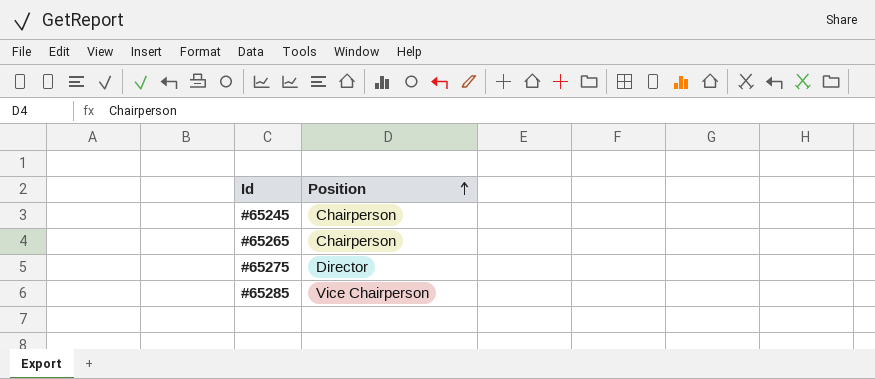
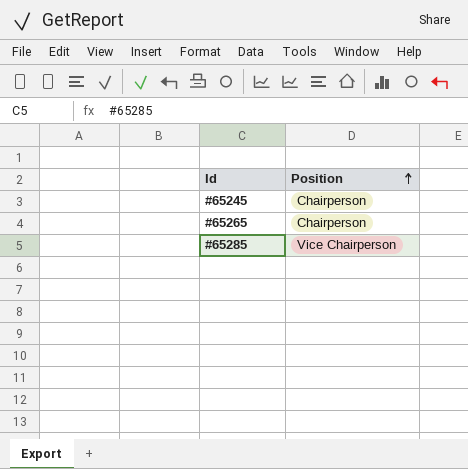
row #65275: Director -> none

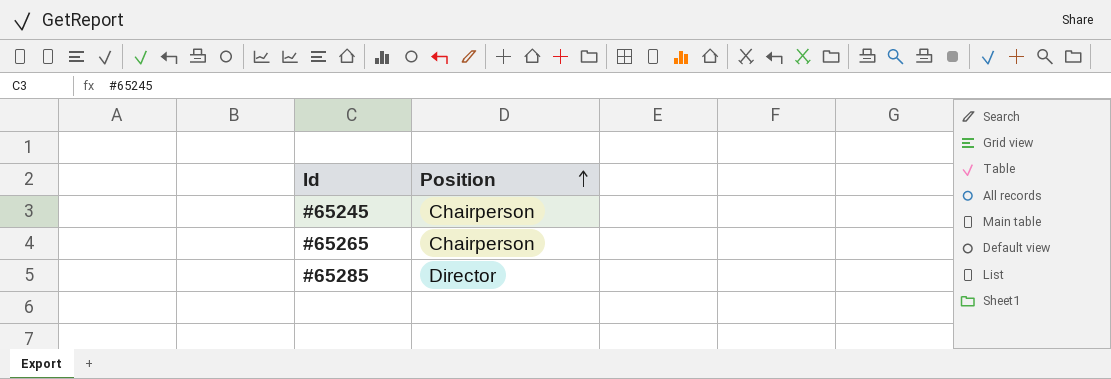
#65285 | Position: Vice Chairperson -> Director

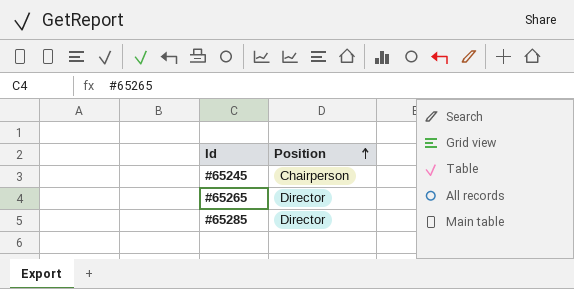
#65265 | Position: Chairperson -> Director

